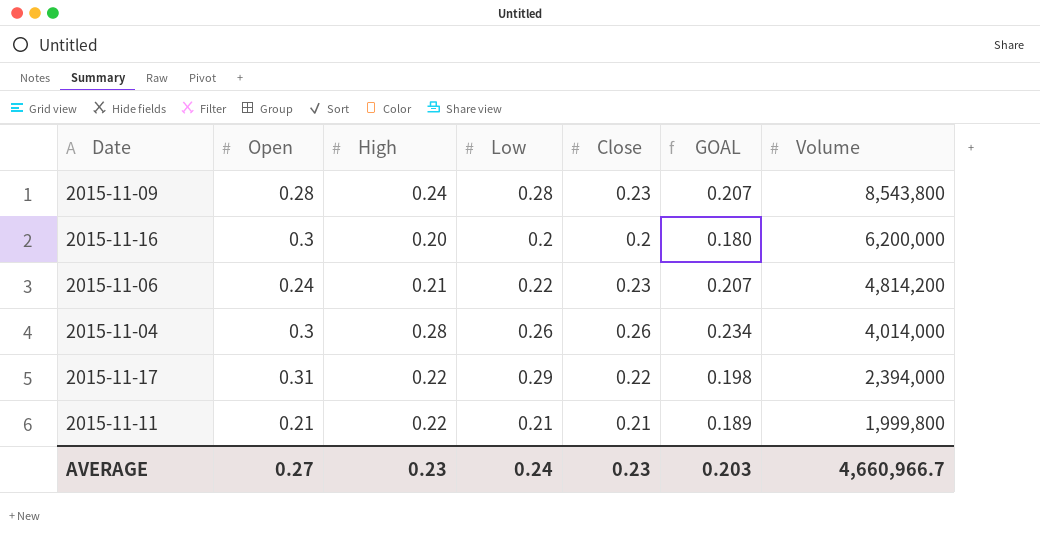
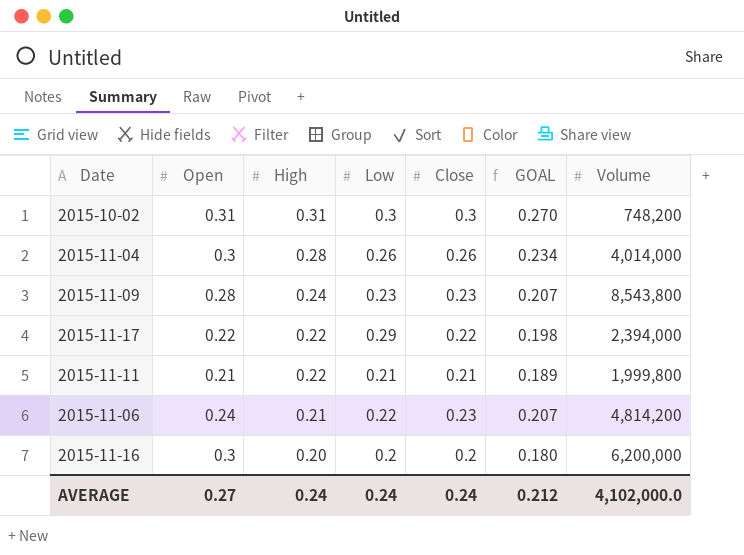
row order: Volume descending -> High descending
row 2015-10-02: none -> 0.31 | 0.31 | 0.3 | 0.3 | 0.270 | 748,200
2015-11-09 | Low: 0.28 -> 0.23
2015-11-17 | Open: 0.31 -> 0.22
AVERAGE | High: 0.23 -> 0.24
AVERAGE | Close: 0.23 -> 0.24
AVERAGE | GOAL: 0.203 -> 0.212
AVERAGE | Volume: 4,660,966.7 -> 4,102,000.0

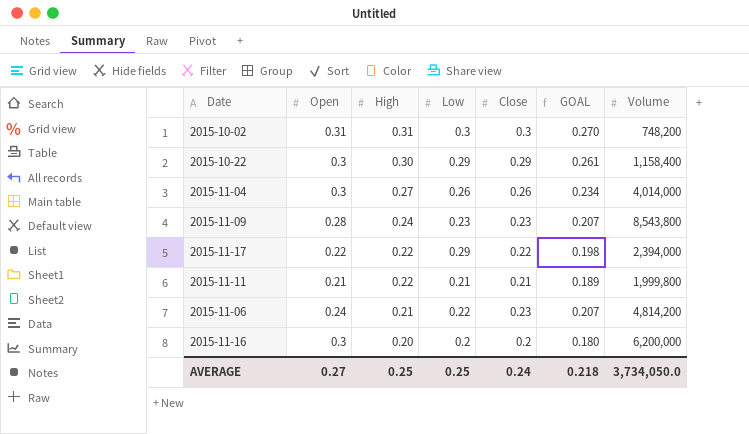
row 2015-10-22: none -> 0.3 | 0.30 | 0.29 | 0.29 | 0.261 | 1,158,400
2015-11-04 | High: 0.28 -> 0.27
AVERAGE | High: 0.24 -> 0.25
AVERAGE | Low: 0.24 -> 0.25
AVERAGE | GOAL: 0.212 -> 0.218
AVERAGE | Volume: 4,102,000.0 -> 3,734,050.0

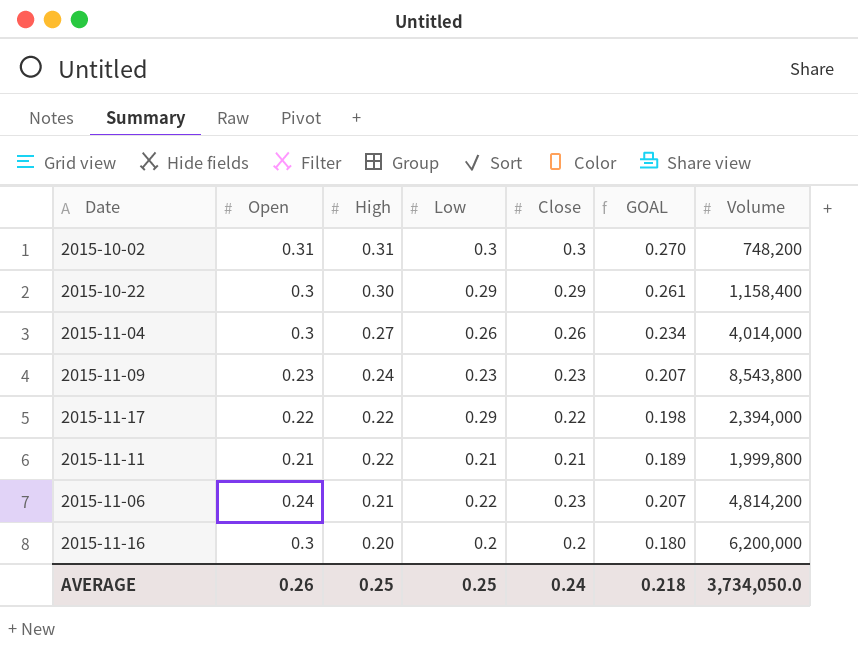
2015-11-09 | Open: 0.28 -> 0.23
AVERAGE | Open: 0.27 -> 0.26

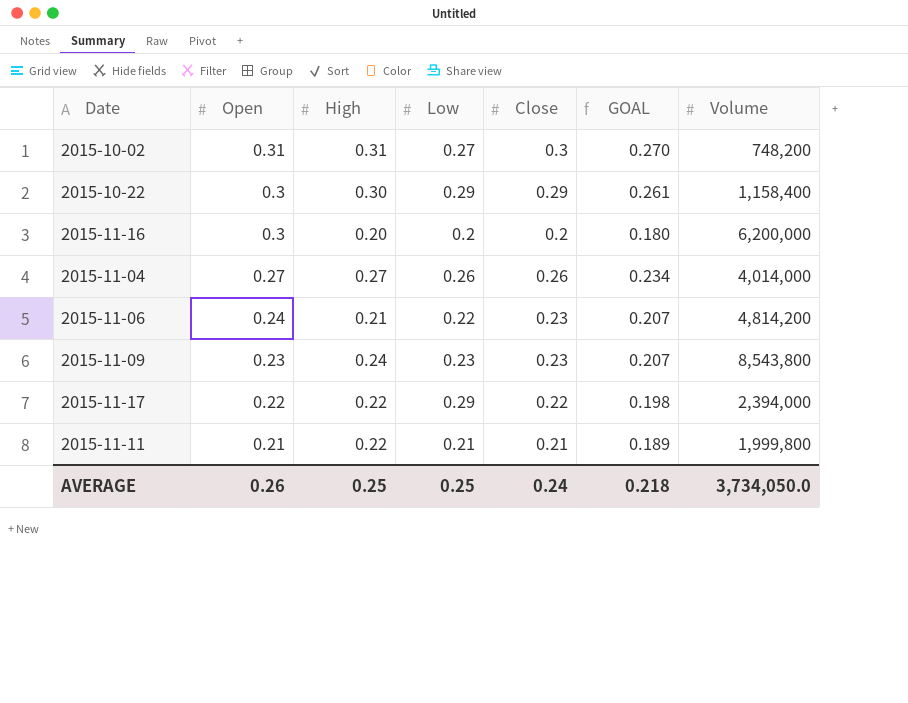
row order: High descending -> Open descending
2015-10-02 | Low: 0.3 -> 0.27
2015-11-04 | Open: 0.3 -> 0.27

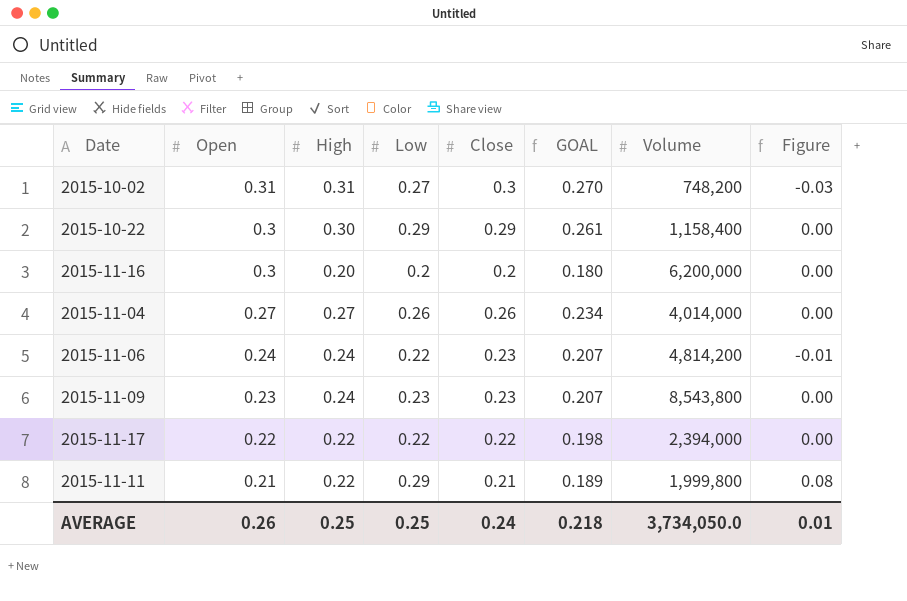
column Figure | formula: none -> [Low] - [Close]
2015-11-06 | High: 0.21 -> 0.24
2015-11-17 | Low: 0.29 -> 0.22
2015-11-11 | Low: 0.21 -> 0.29

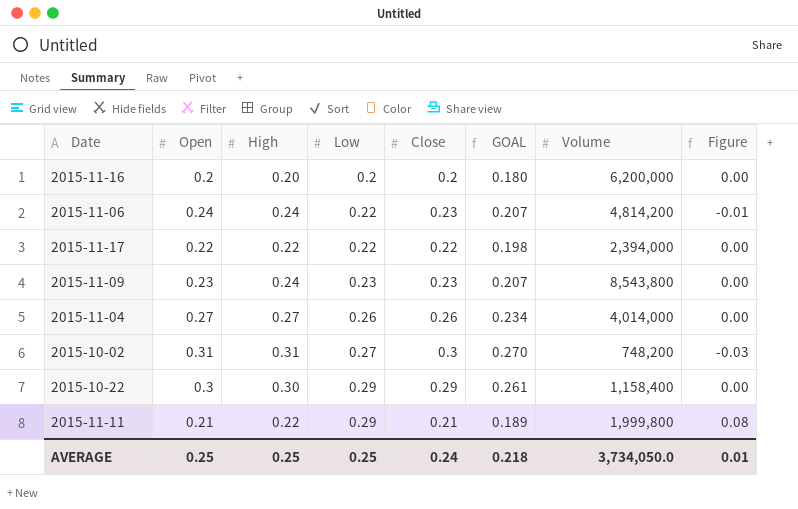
row order: Open descending -> Low ascending
2015-11-16 | Open: 0.3 -> 0.2
AVERAGE | Open: 0.26 -> 0.25

